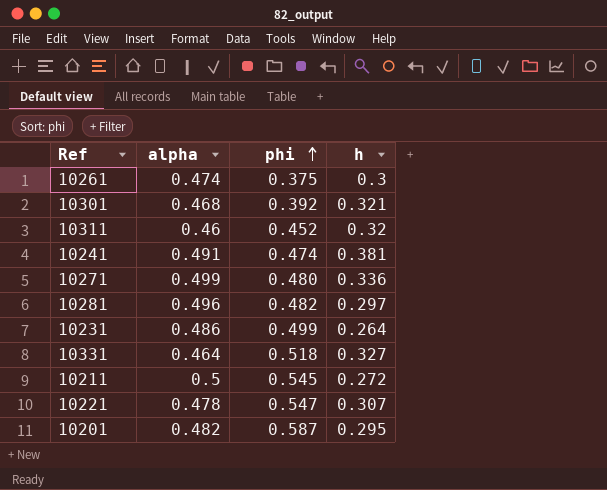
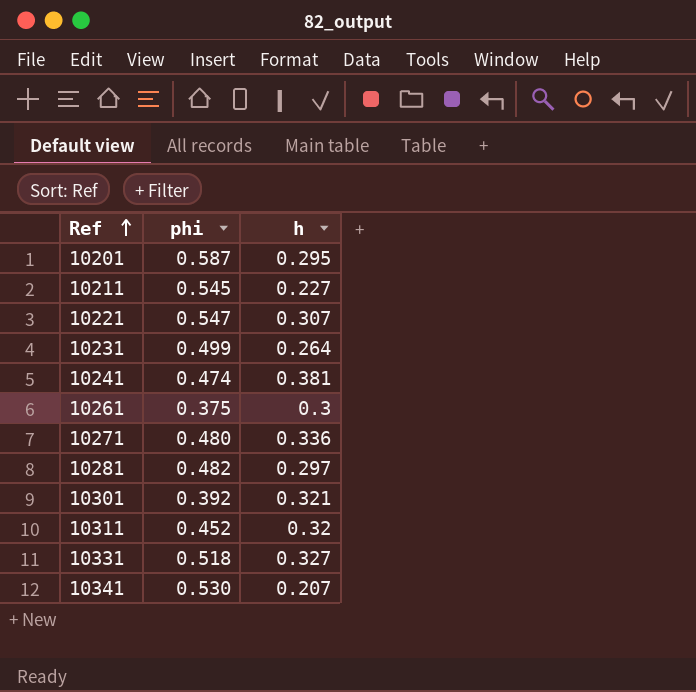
row order: phi ascending -> Ref ascending
column alpha | position: 2 -> none
10211 | h: 0.272 -> 0.227
row 10341: none -> 0.530 | 0.207

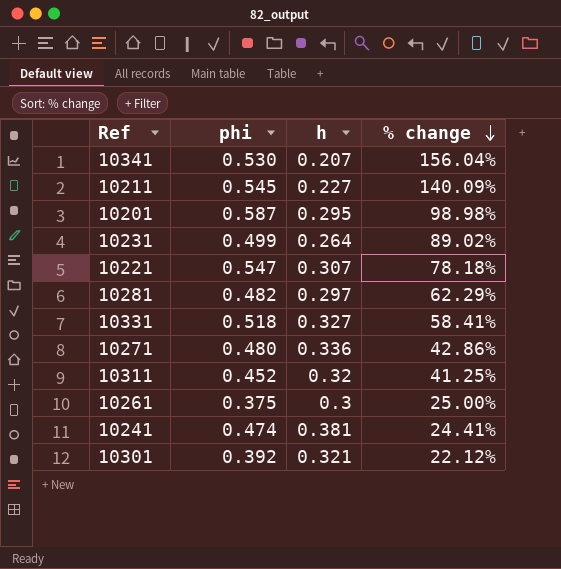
row order: Ref ascending -> % change descending
column % change | formula: none -> ([phi] - [h]) / [h]

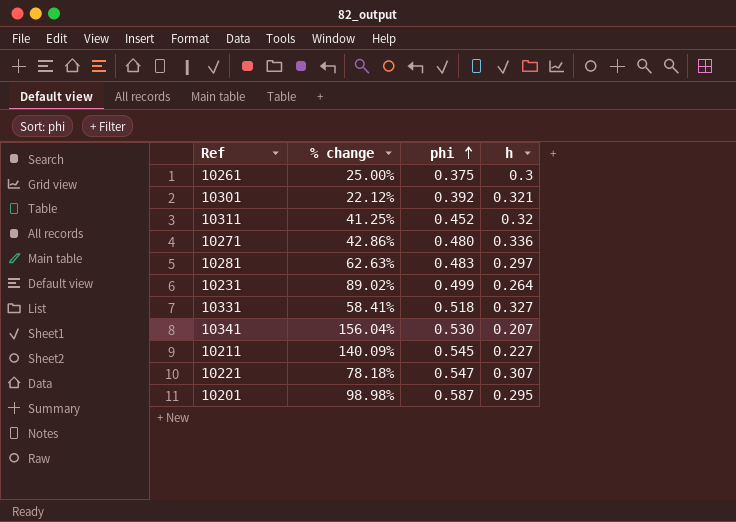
row order: % change descending -> phi ascending
column % change | position: 4 -> 2
row 10241: 0.474 | 0.381 | 24.41% -> none
10281 | % change: 62.29% -> 62.63%
10281 | phi: 0.482 -> 0.483

